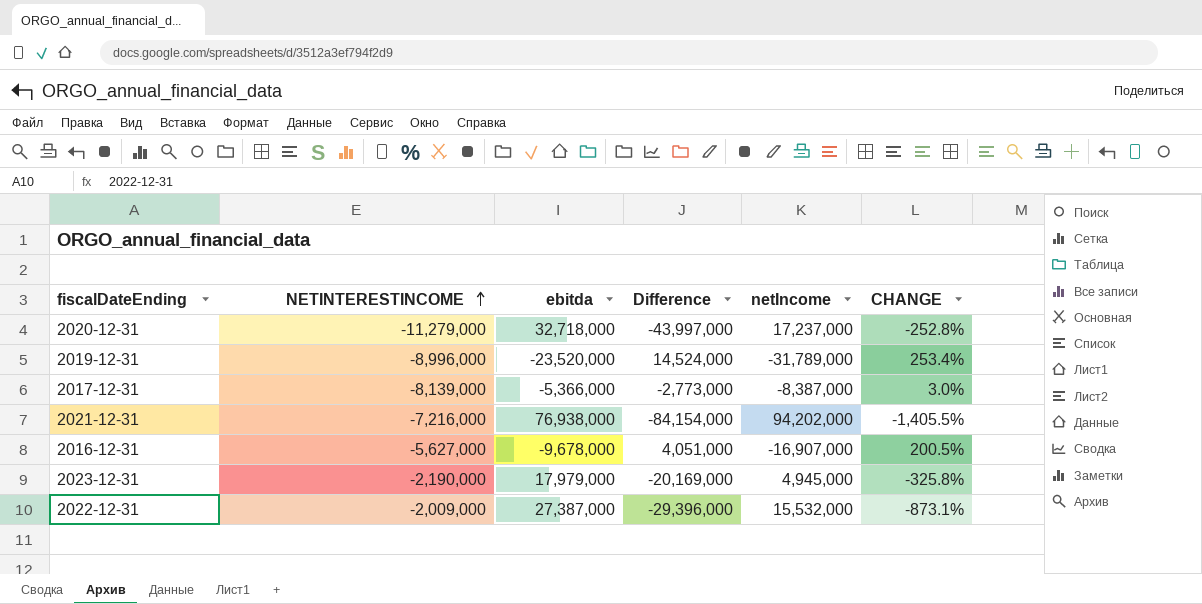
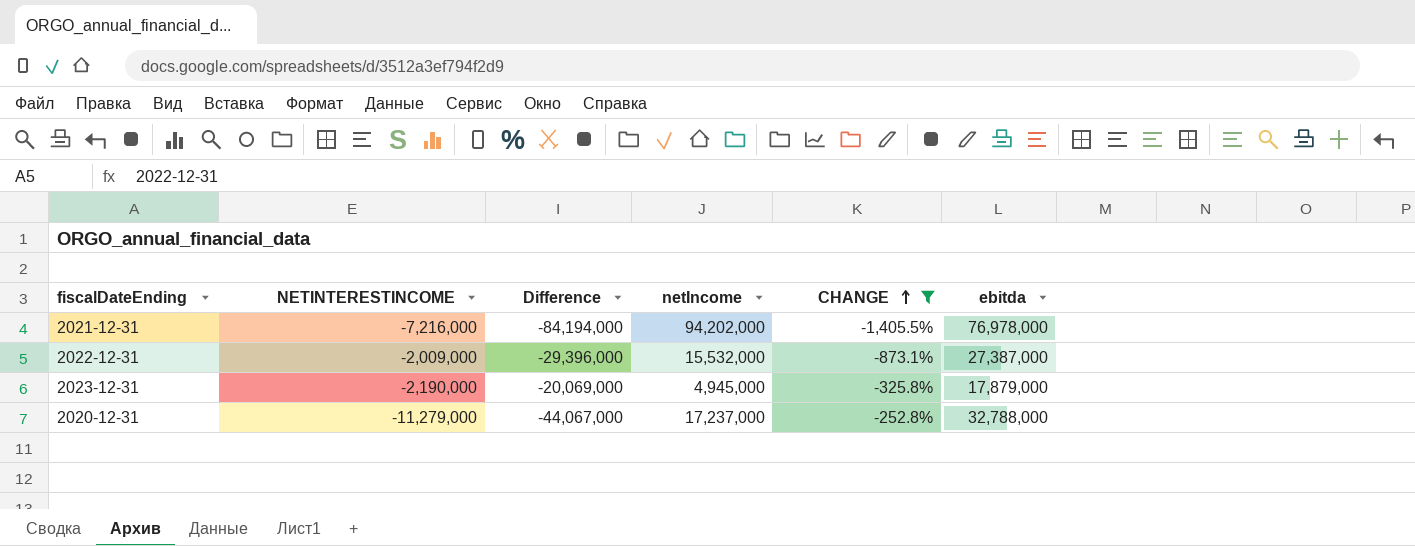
filter: none -> CHANGE <= -252.8%
row order: NETINTERESTINCOME ascending -> CHANGE ascending
column ebitda | position: 3 -> 6
2021-12-31 | Difference: -84,154,000 -> -84,194,000
2021-12-31 | ebitda: 76,938,000 -> 76,978,000
2023-12-31 | Difference: -20,169,000 -> -20,069,000
2023-12-31 | ebitda: 17,979,000 -> 17,879,000
2020-12-31 | Difference: -43,997,000 -> -44,067,000
2020-12-31 | ebitda: 32,718,000 -> 32,788,000

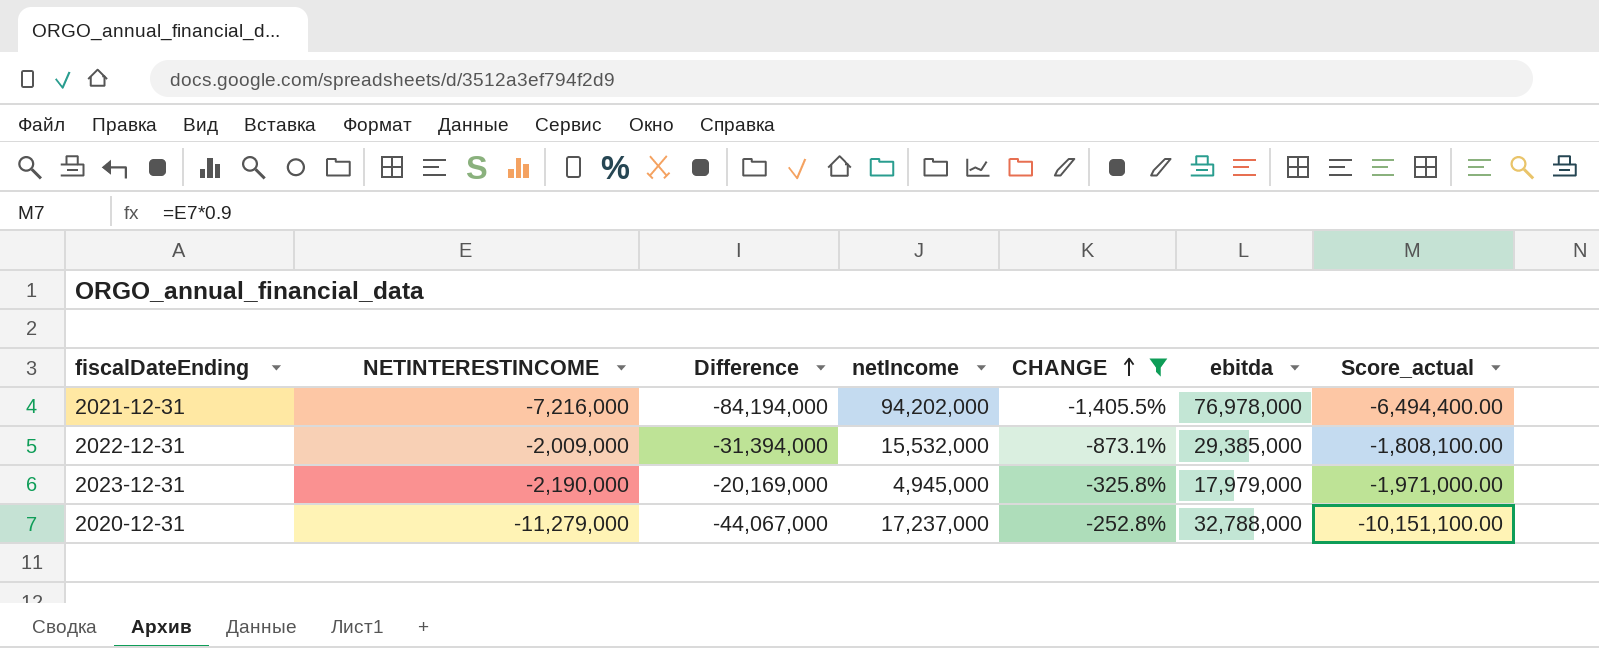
column Score_actual | formula: none -> [NETINTERESTINCOME] * 0.9
2022-12-31 | Difference: -29,396,000 -> -31,394,000
2022-12-31 | ebitda: 27,387,000 -> 29,385,000
2023-12-31 | Difference: -20,069,000 -> -20,169,000
2023-12-31 | ebitda: 17,879,000 -> 17,979,000

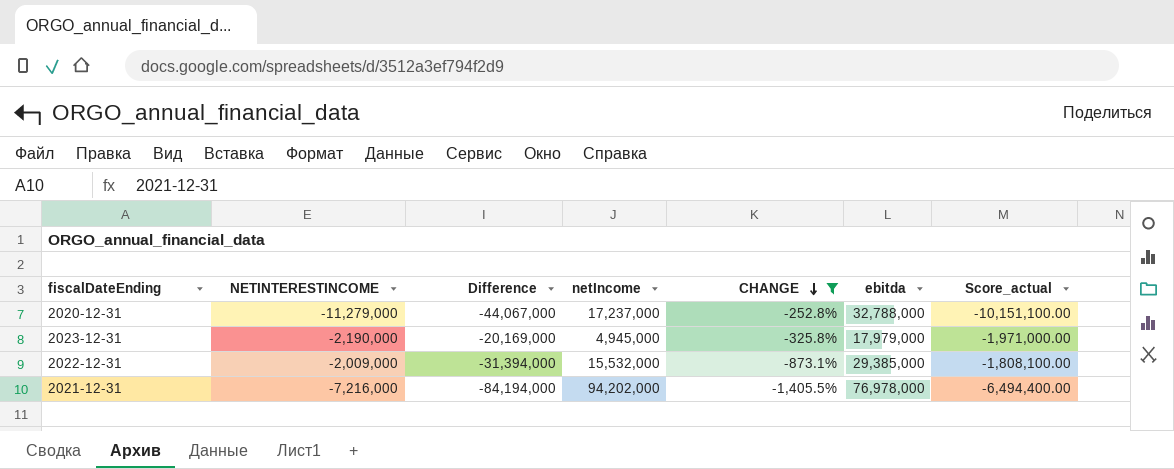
row order: CHANGE ascending -> CHANGE descending

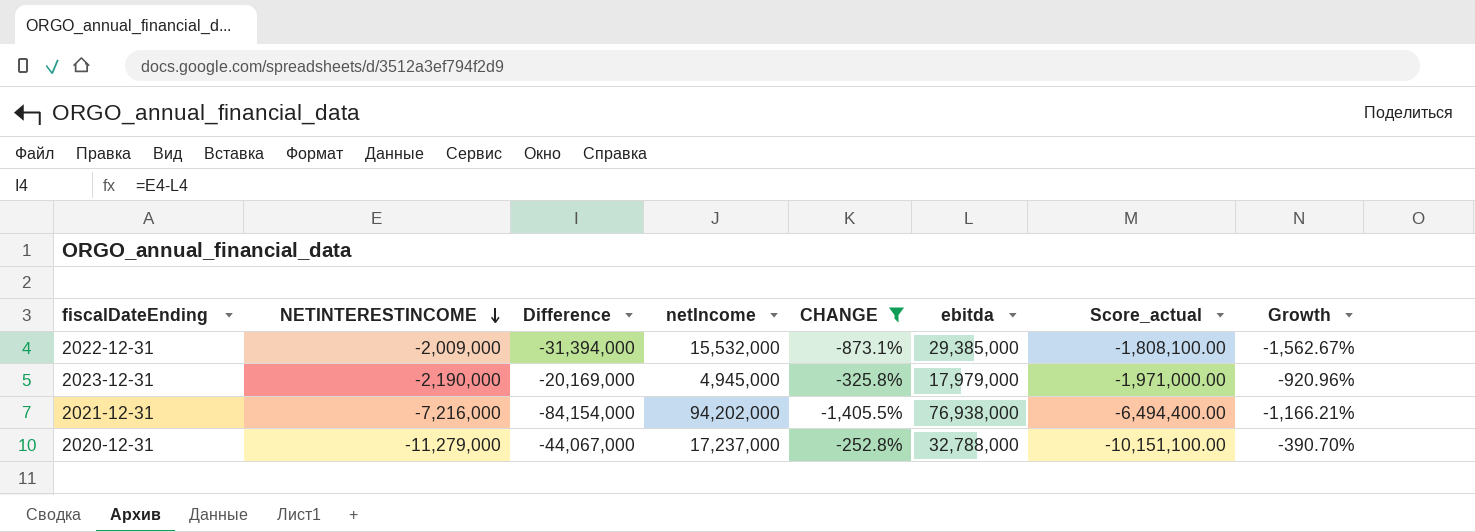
row order: CHANGE descending -> NETINTERESTINCOME descending
column Growth | formula: none -> ([ebitda] - [NETINTERESTINCOME]) / [NETINTERESTINCOME]
2021-12-31 | Difference: -84,194,000 -> -84,154,000
2021-12-31 | ebitda: 76,978,000 -> 76,938,000

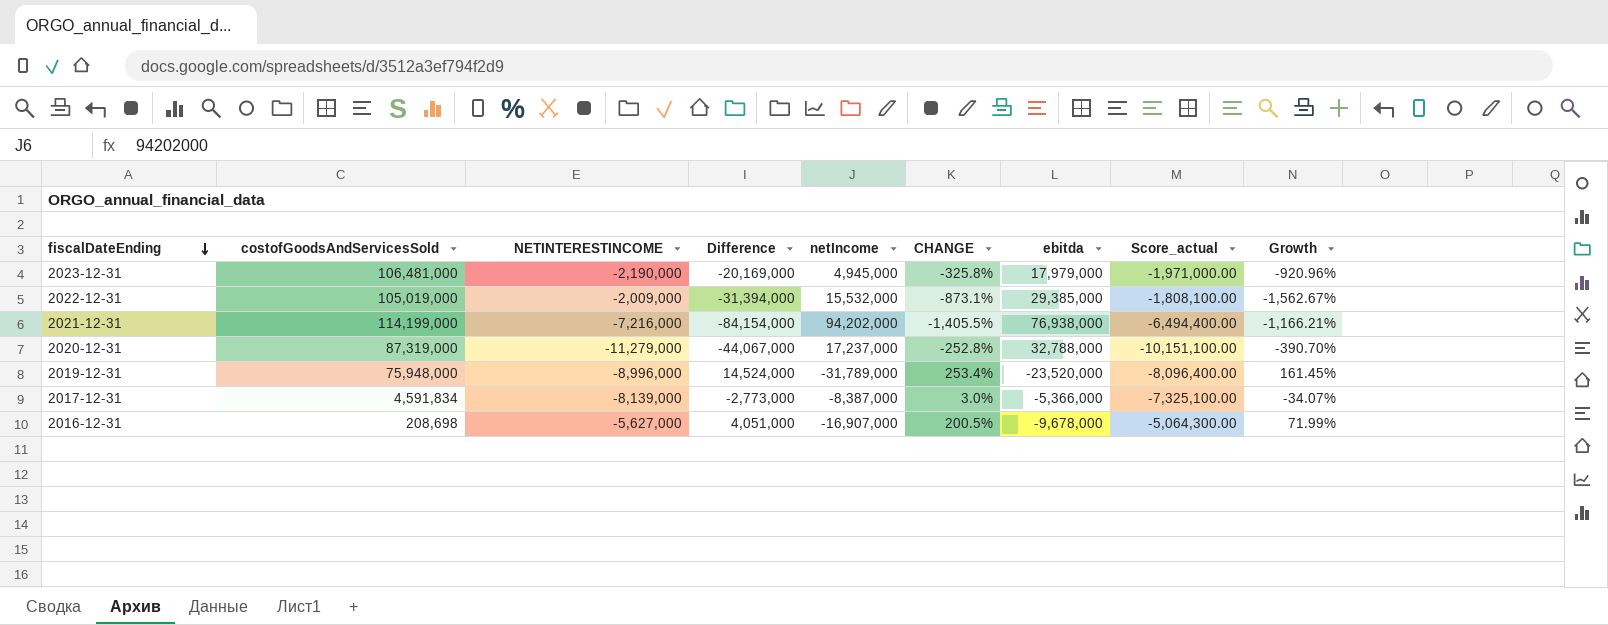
filter: CHANGE <= -252.8% -> none
row order: NETINTERESTINCOME descending -> fiscalDateEnding descending
column costofGoodsAndServicesSold | position: none -> 2

